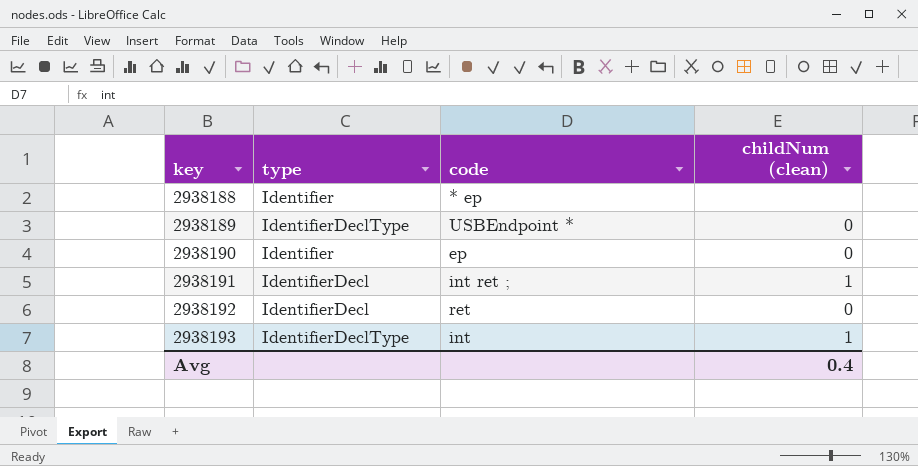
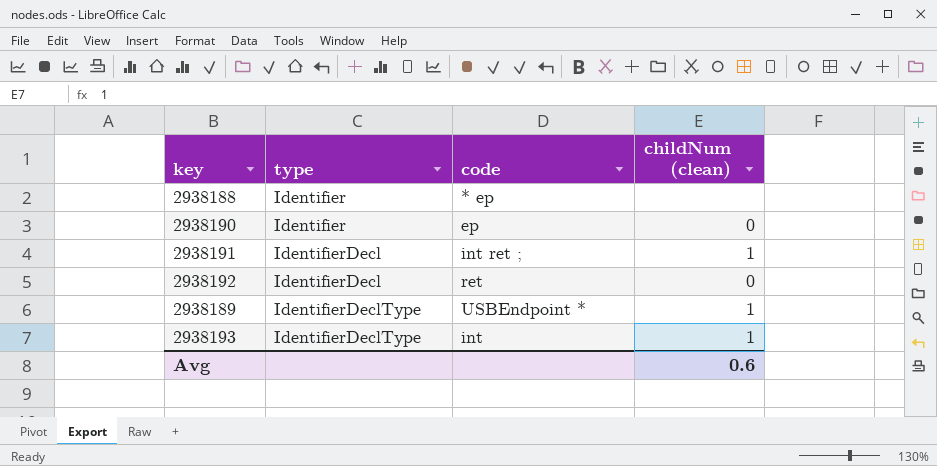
row order: key ascending -> type ascending
2938189 | childNum (clean): 0 -> 1
Avg | childNum (clean): 0.4 -> 0.6

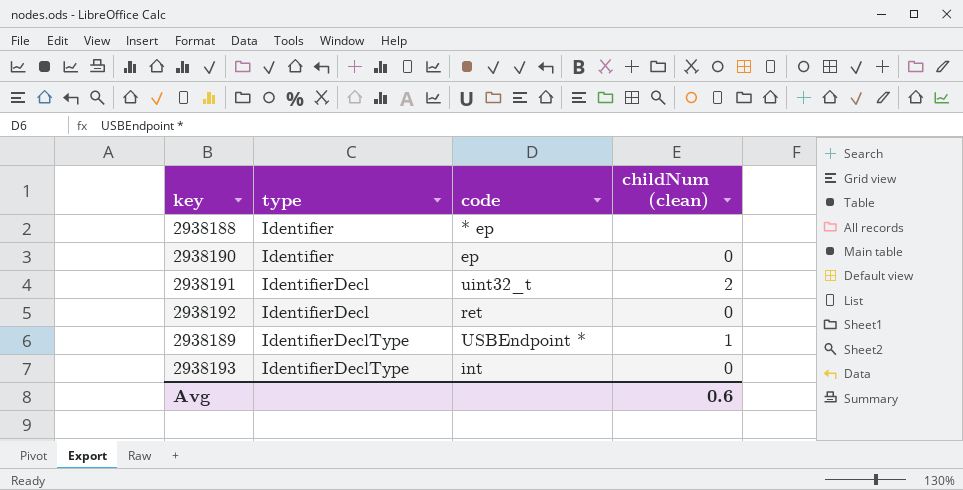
2938191 | code: int ret ; -> uint32_t
2938191 | childNum (clean): 1 -> 2
2938193 | childNum (clean): 1 -> 0

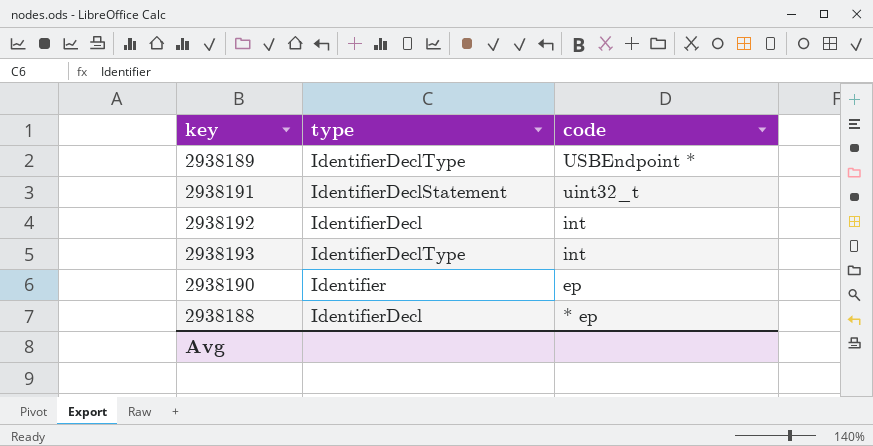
row order: type ascending -> code descending
column childNum (clean) | position: 4 -> none
2938191 | type: IdentifierDecl -> IdentifierDeclStatement
2938192 | code: ret -> int
2938188 | type: Identifier -> IdentifierDecl

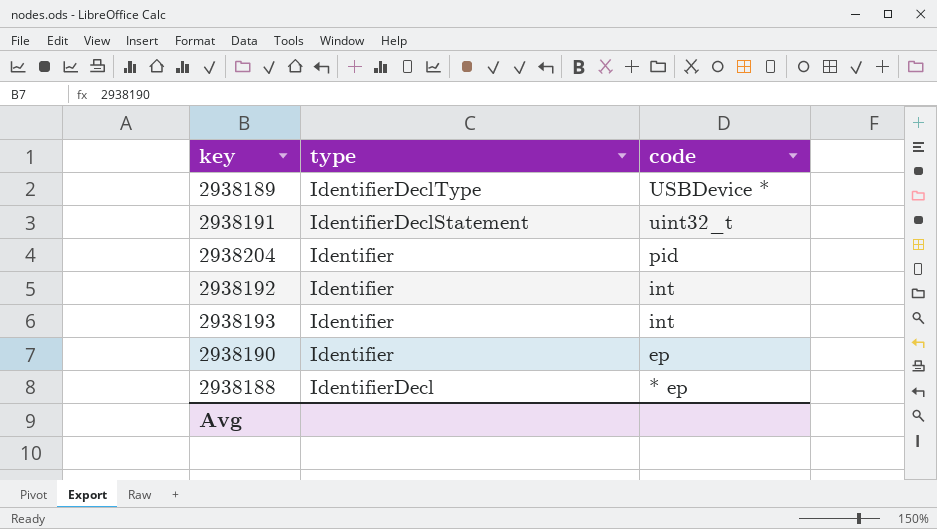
2938189 | code: USBEndpoint * -> USBDevice *
row 2938204: none -> Identifier | pid
2938192 | type: IdentifierDecl -> Identifier
2938193 | type: IdentifierDeclType -> Identifier

